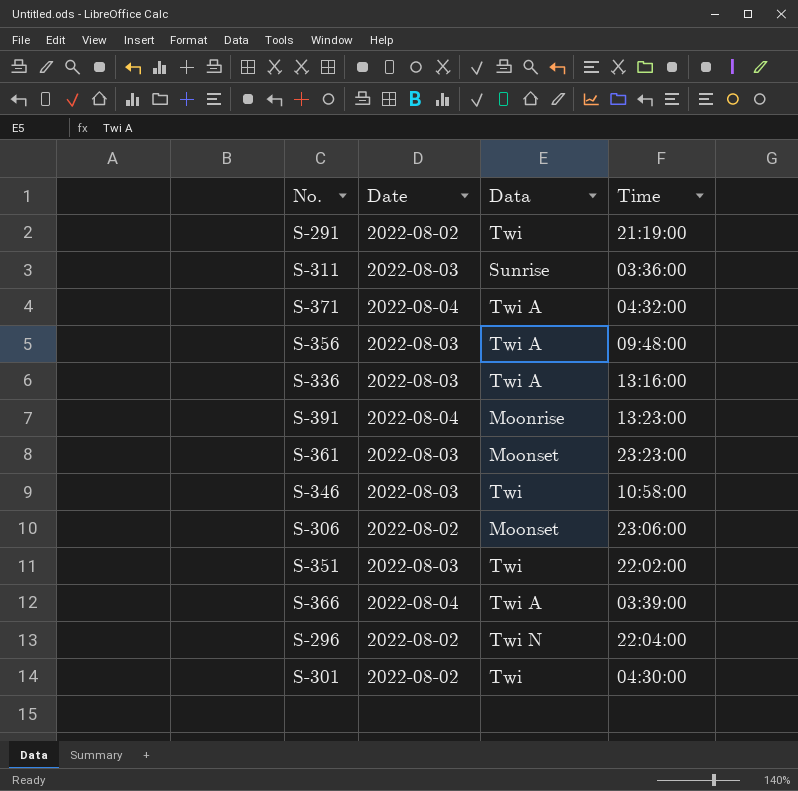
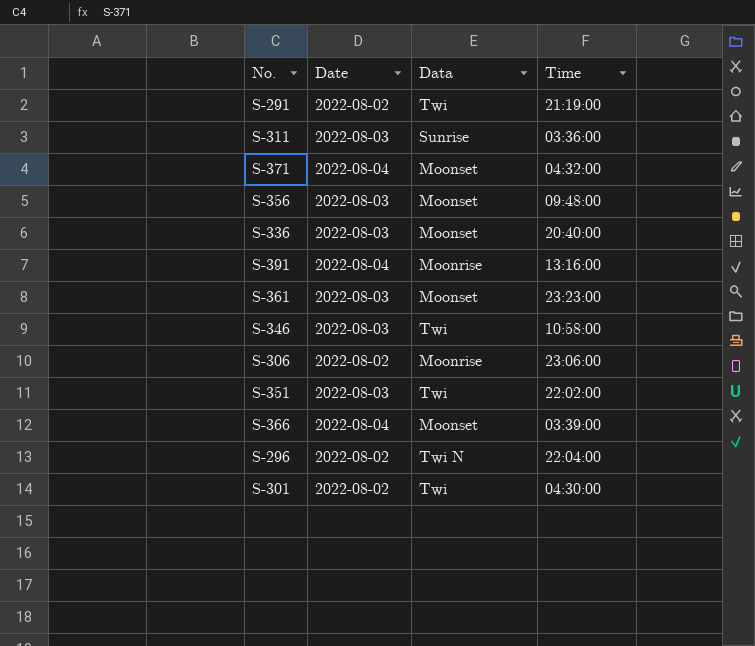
S-371 | Data: Twi A -> Moonset
S-356 | Data: Twi A -> Moonset
S-336 | Data: Twi A -> Moonset
S-336 | Time: 13:16:00 -> 20:40:00
S-391 | Time: 13:23:00 -> 13:16:00
S-306 | Data: Moonset -> Moonrise
S-366 | Data: Twi A -> Moonset

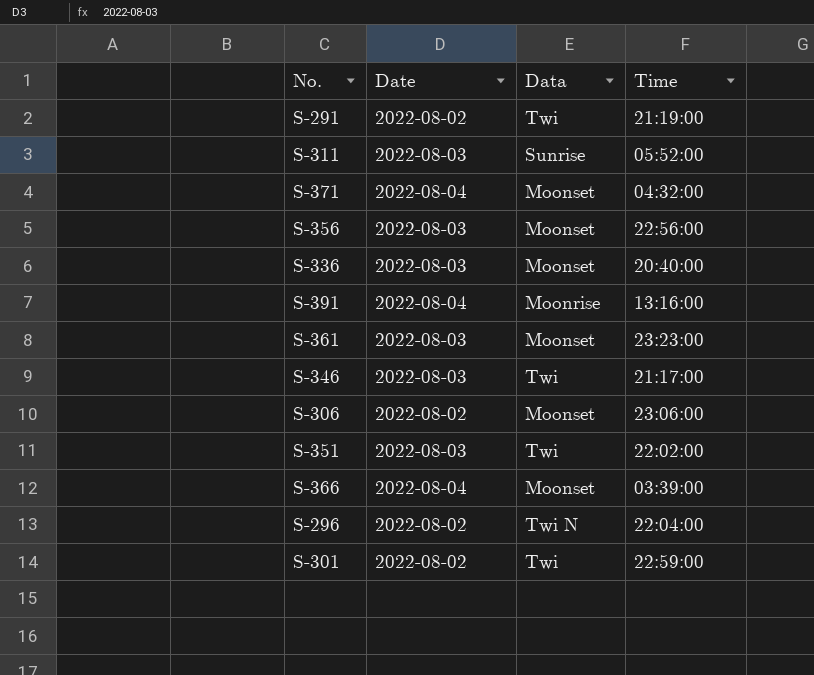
S-311 | Time: 03:36:00 -> 05:52:00
S-356 | Time: 09:48:00 -> 22:56:00
S-346 | Time: 10:58:00 -> 21:17:00
S-306 | Data: Moonrise -> Moonset
S-301 | Time: 04:30:00 -> 22:59:00

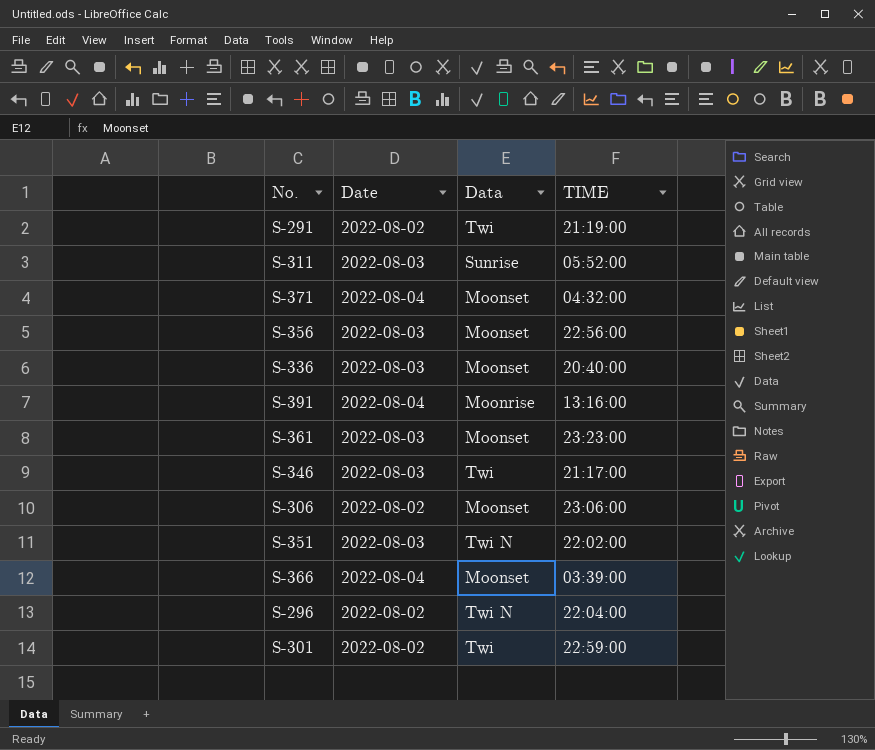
column name: Time -> TIME
S-351 | Data: Twi -> Twi N

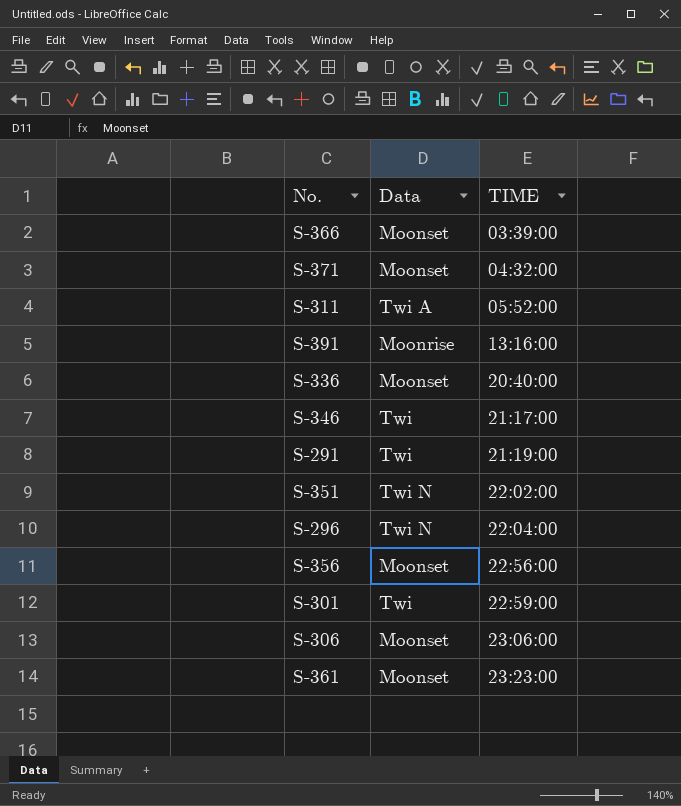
row order: none -> TIME ascending
column Date | position: 2 -> none
S-311 | Data: Sunrise -> Twi A

